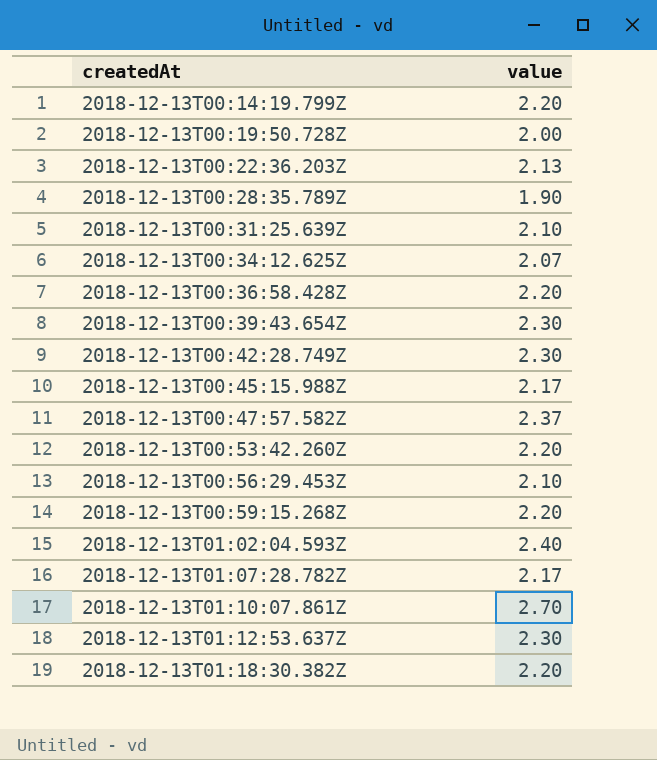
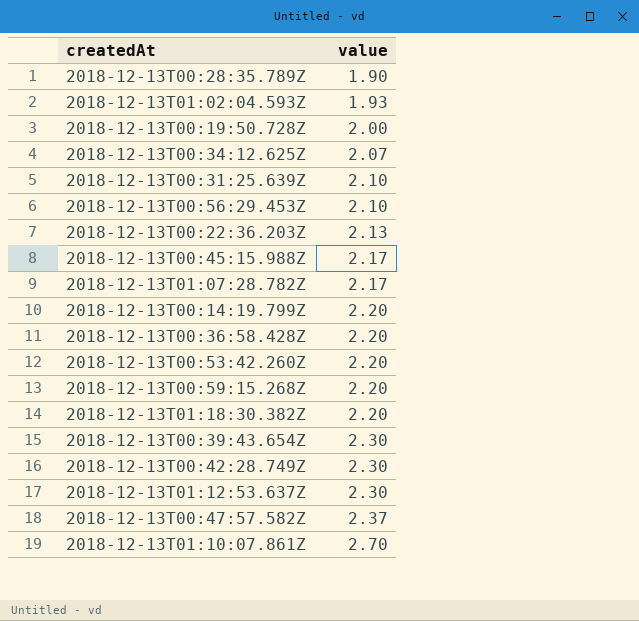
row order: createdAt ascending -> value ascending
2018-12-13T01:02:04.593Z | value: 2.40 -> 1.93

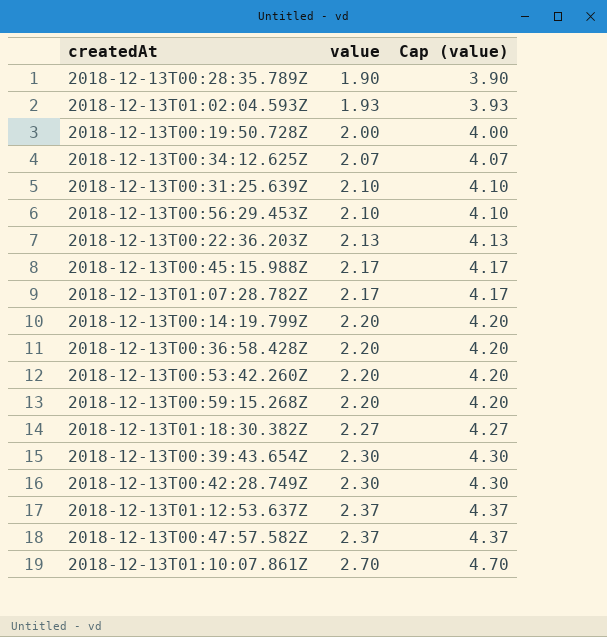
column Cap (value) | formula: none -> [value] + 2
2018-12-13T01:18:30.382Z | value: 2.20 -> 2.27
2018-12-13T01:12:53.637Z | value: 2.30 -> 2.37

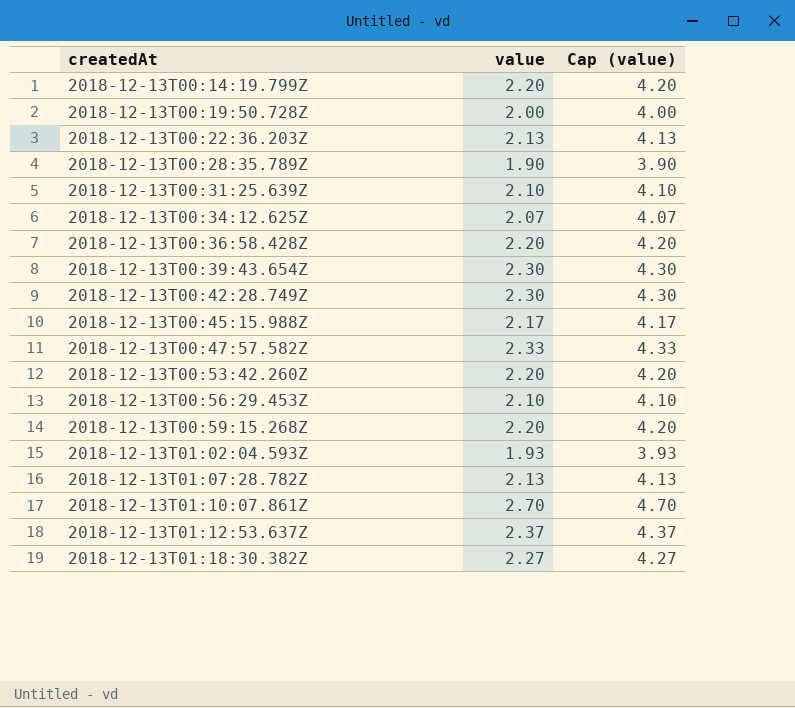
row order: value ascending -> createdAt ascending
2018-12-13T00:47:57.582Z | value: 2.37 -> 2.33
2018-12-13T00:47:57.582Z | Cap (value): 4.37 -> 4.33
2018-12-13T01:07:28.782Z | value: 2.17 -> 2.13
2018-12-13T01:07:28.782Z | Cap (value): 4.17 -> 4.13

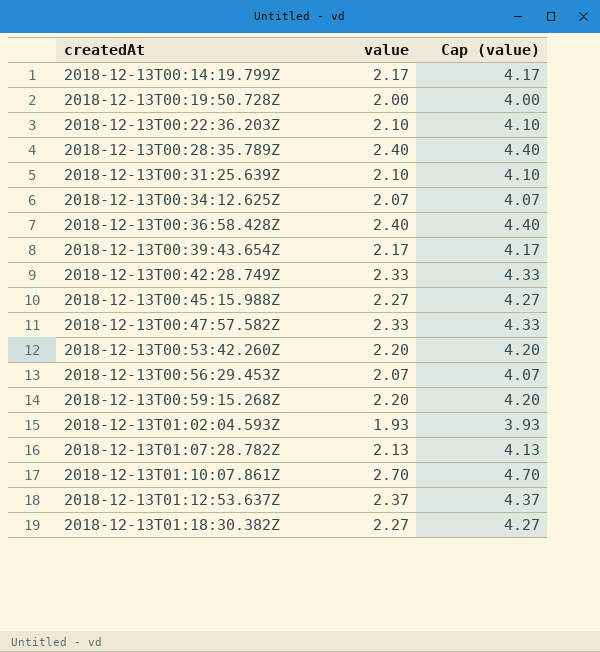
2018-12-13T00:14:19.799Z | value: 2.20 -> 2.17
2018-12-13T00:14:19.799Z | Cap (value): 4.20 -> 4.17
2018-12-13T00:22:36.203Z | value: 2.13 -> 2.10
2018-12-13T00:22:36.203Z | Cap (value): 4.13 -> 4.10
2018-12-13T00:28:35.789Z | value: 1.90 -> 2.40
2018-12-13T00:28:35.789Z | Cap (value): 3.90 -> 4.40
2018-12-13T00:36:58.428Z | value: 2.20 -> 2.40
2018-12-13T00:36:58.428Z | Cap (value): 4.20 -> 4.40
2018-12-13T00:39:43.654Z | value: 2.30 -> 2.17
2018-12-13T00:39:43.654Z | Cap (value): 4.30 -> 4.17
2018-12-13T00:42:28.749Z | value: 2.30 -> 2.33
2018-12-13T00:42:28.749Z | Cap (value): 4.30 -> 4.33
2018-12-13T00:45:15.988Z | value: 2.17 -> 2.27
2018-12-13T00:45:15.988Z | Cap (value): 4.17 -> 4.27
2018-12-13T00:56:29.453Z | value: 2.10 -> 2.07
2018-12-13T00:56:29.453Z | Cap (value): 4.10 -> 4.07

